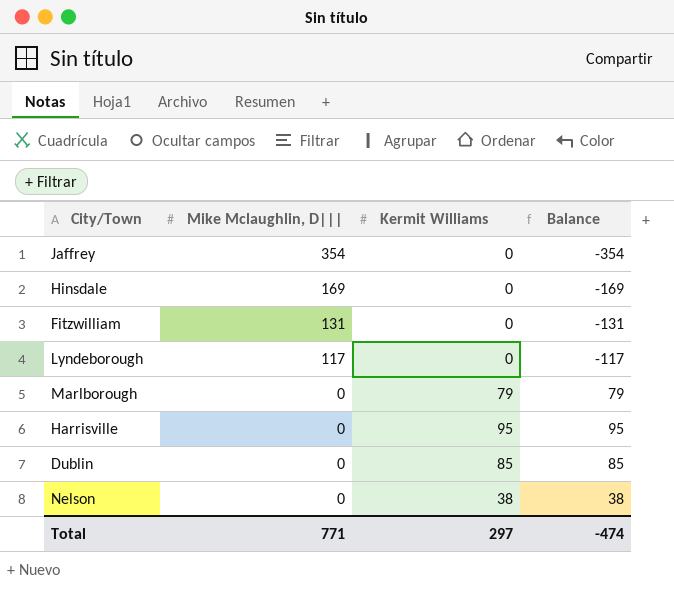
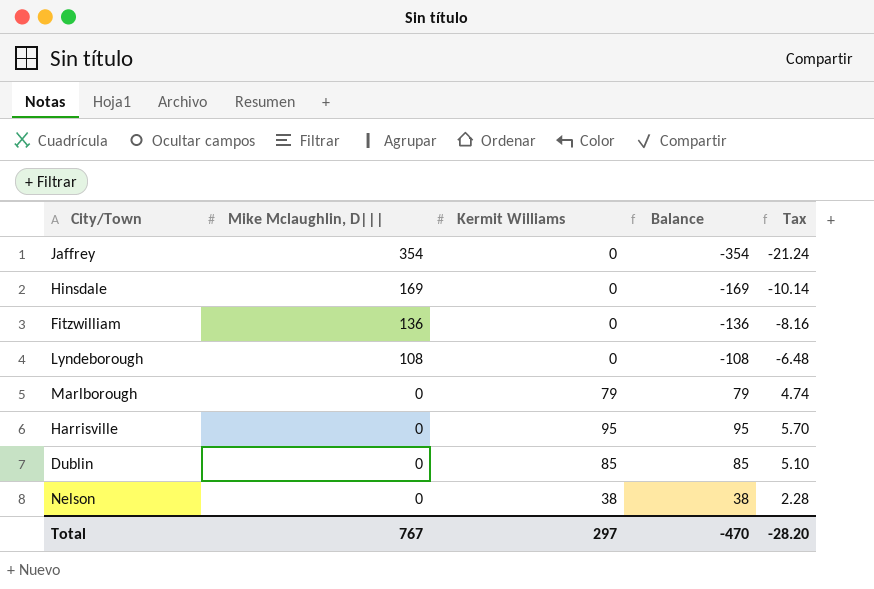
column Tax | formula: none -> [Balance] * 0.06
Fitzwilliam | Mike Mclaughlin, D|||: 131 -> 136
Fitzwilliam | Balance: -131 -> -136
Lyndeborough | Mike Mclaughlin, D|||: 117 -> 108
Lyndeborough | Balance: -117 -> -108
Total | Mike Mclaughlin, D|||: 771 -> 767
Total | Balance: -474 -> -470

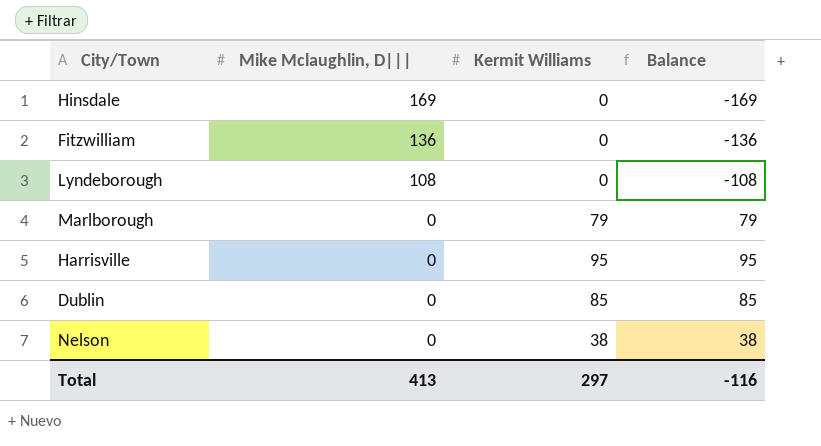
column Tax | formula: [Balance] * 0.06 -> none
row Jaffrey: 354 | 0 | -354 | -21.24 -> none
Total | Mike Mclaughlin, D|||: 767 -> 413
Total | Balance: -470 -> -116

